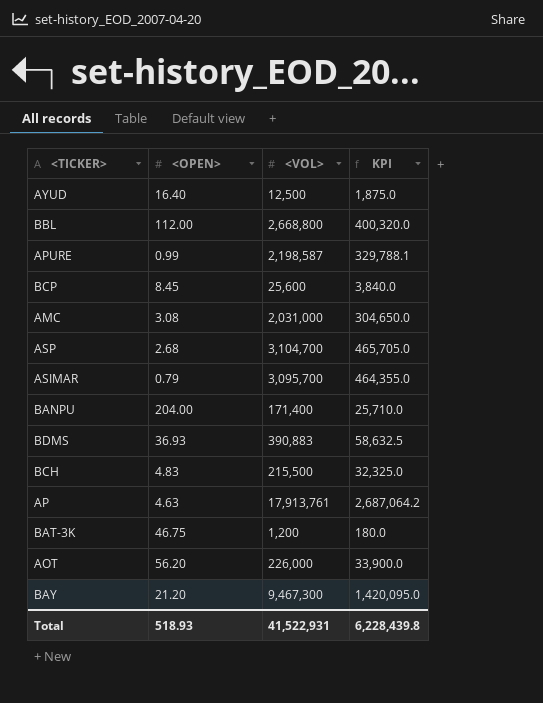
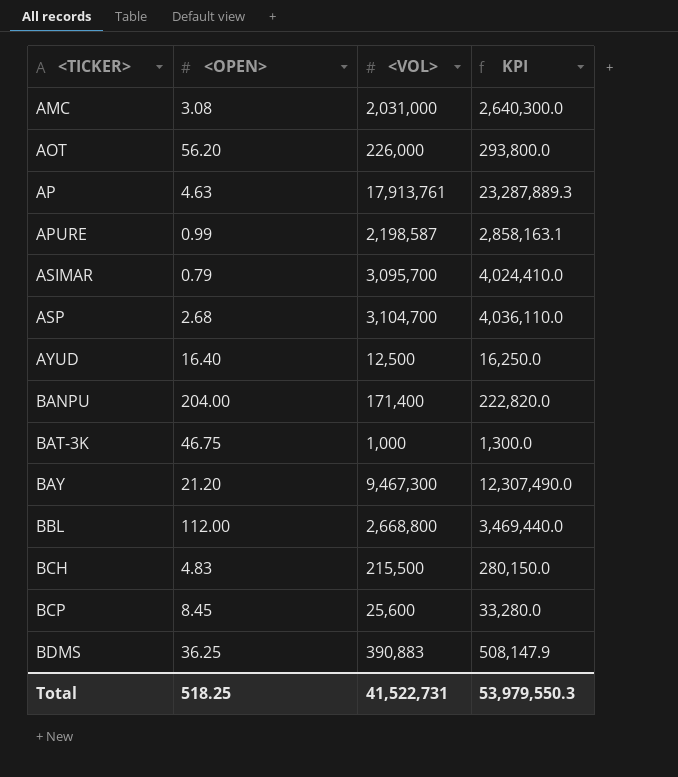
row order: none -> <TICKER> ascending
column KPI | formula: [<VOL>] * 0.15 -> [<VOL>] * 1.3
BAT-3K | <VOL>: 1,200 -> 1,000
BDMS | <OPEN>: 36.93 -> 36.25
Total | <OPEN>: 518.93 -> 518.25
Total | <VOL>: 41,522,931 -> 41,522,731
Total | KPI: 6,228,439.8 -> 53,979,550.3

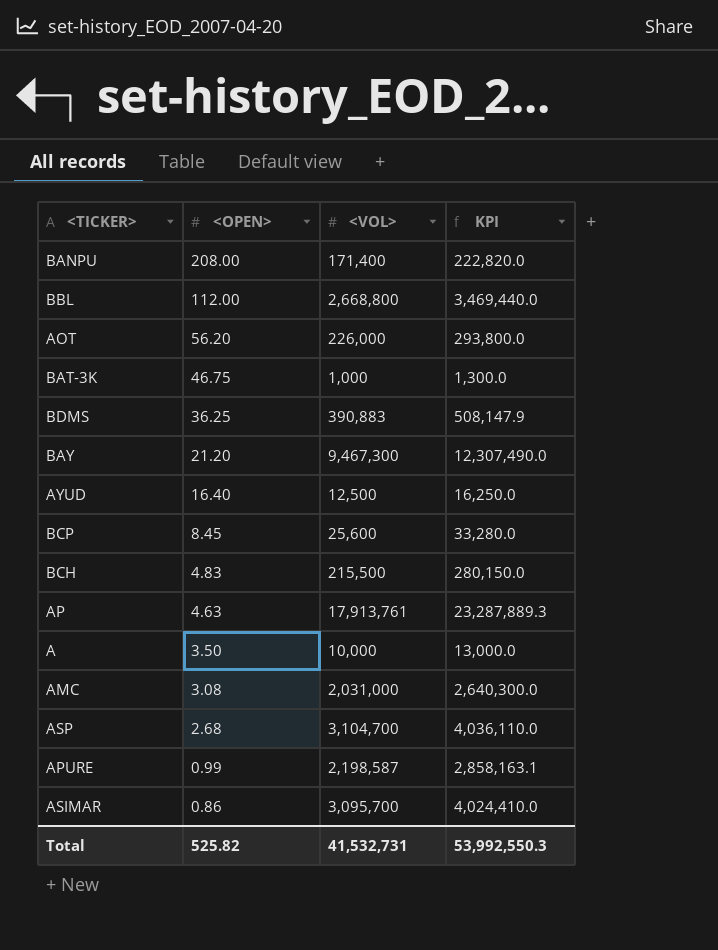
row order: <TICKER> ascending -> <OPEN> descending
BANPU | <OPEN>: 204.00 -> 208.00
row A: none -> 3.50 | 10,000 | 13,000.0
ASIMAR | <OPEN>: 0.79 -> 0.86
Total | <OPEN>: 518.25 -> 525.82
Total | <VOL>: 41,522,731 -> 41,532,731
Total | KPI: 53,979,550.3 -> 53,992,550.3

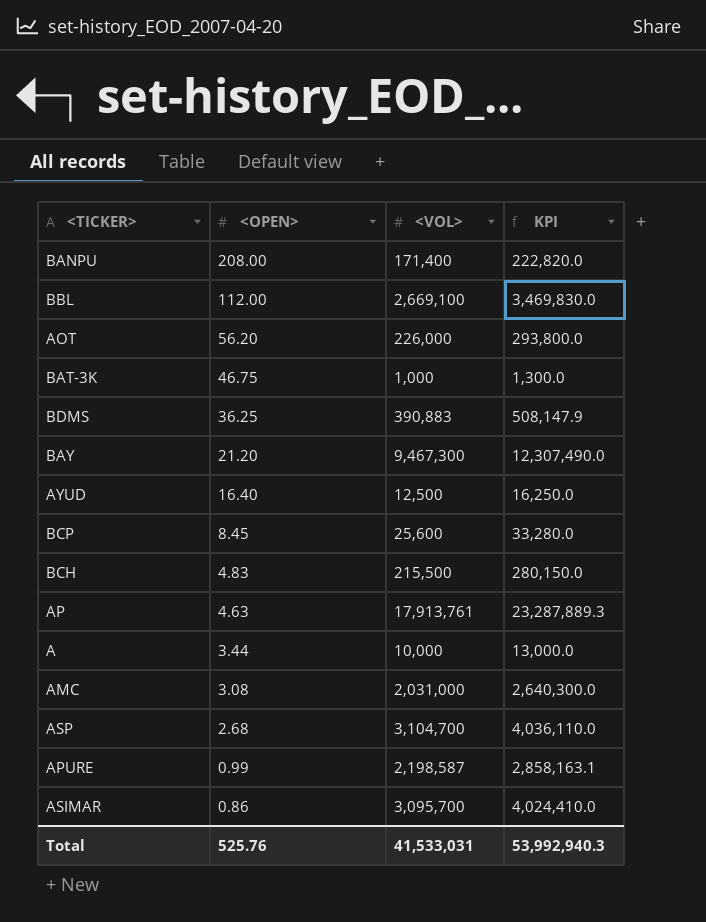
BBL | <VOL>: 2,668,800 -> 2,669,100
BBL | KPI: 3,469,440.0 -> 3,469,830.0
A | <OPEN>: 3.50 -> 3.44
Total | <OPEN>: 525.82 -> 525.76
Total | <VOL>: 41,532,731 -> 41,533,031
Total | KPI: 53,992,550.3 -> 53,992,940.3

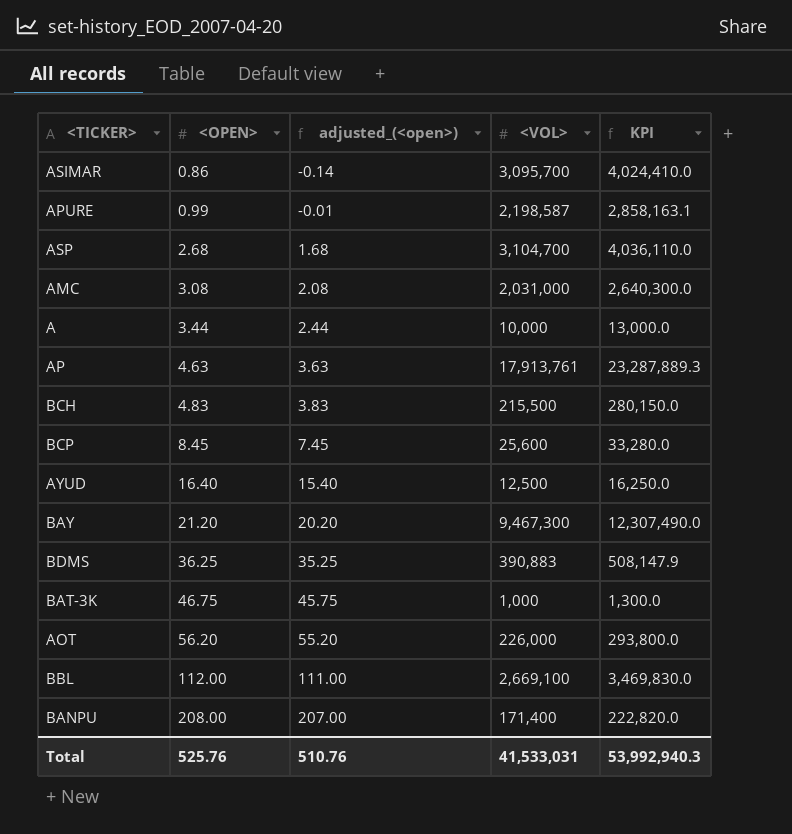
row order: <OPEN> descending -> <OPEN> ascending
column adjusted_(<open>) | formula: none -> [<OPEN>] - 1

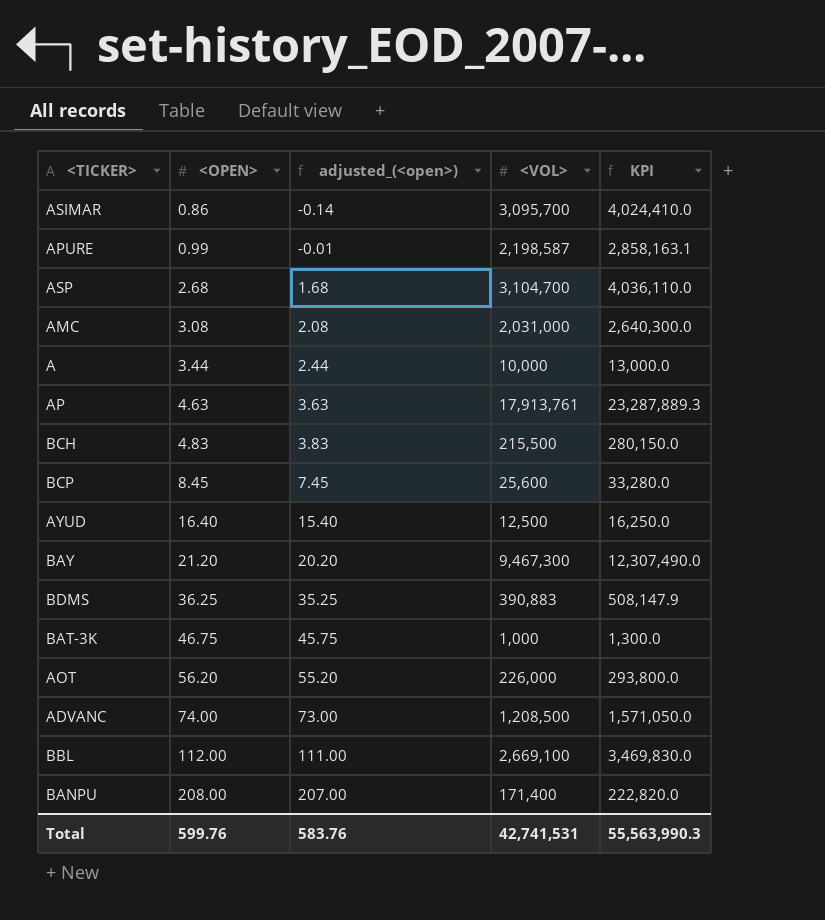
row ADVANC: none -> 74.00 | 73.00 | 1,208,500 | 1,571,050.0
Total | <OPEN>: 525.76 -> 599.76
Total | adjusted_(<open>): 510.76 -> 583.76
Total | <VOL>: 41,533,031 -> 42,741,531
Total | KPI: 53,992,940.3 -> 55,563,990.3

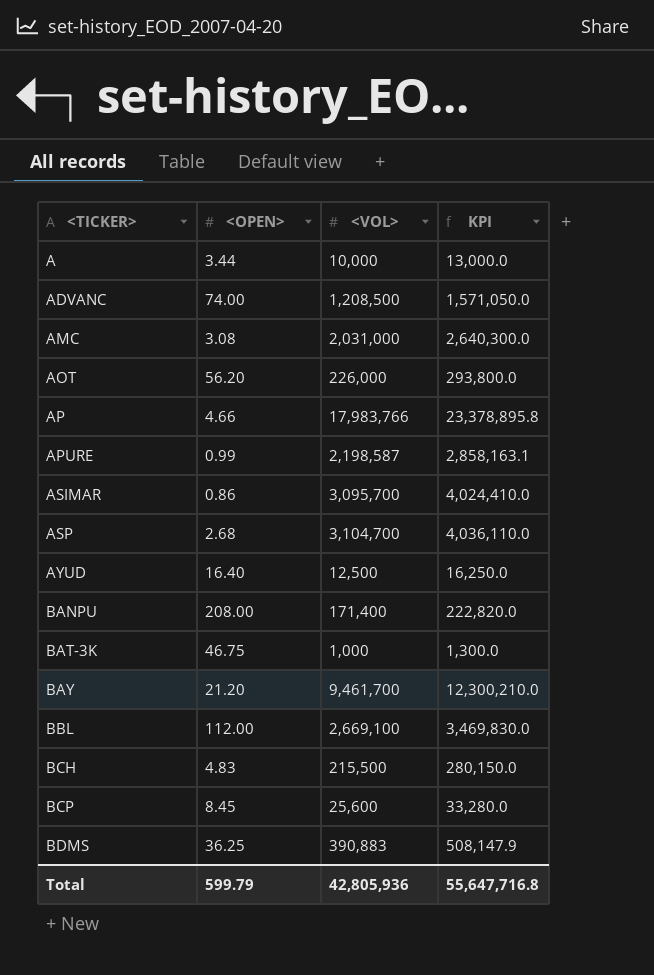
row order: <OPEN> ascending -> <TICKER> ascending
column adjusted_(<open>) | formula: [<OPEN>] - 1 -> none
AP | <OPEN>: 4.63 -> 4.66
AP | <VOL>: 17,913,761 -> 17,983,766
AP | KPI: 23,287,889.3 -> 23,378,895.8
BAY | <VOL>: 9,467,300 -> 9,461,700
BAY | KPI: 12,307,490.0 -> 12,300,210.0
Total | <OPEN>: 599.76 -> 599.79
Total | <VOL>: 42,741,531 -> 42,805,936
Total | KPI: 55,563,990.3 -> 55,647,716.8

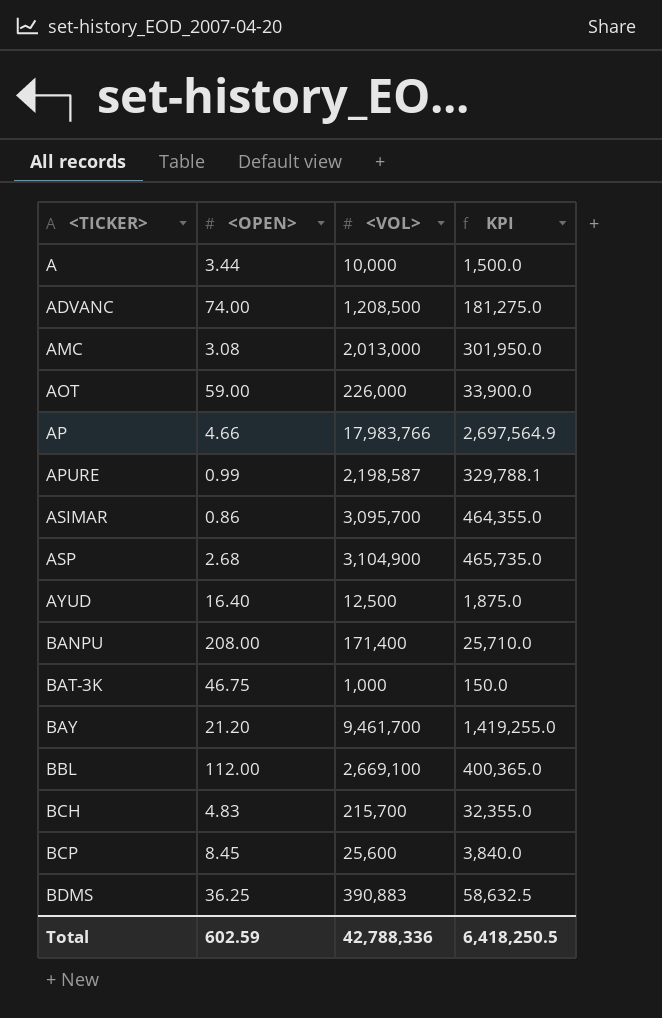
column KPI | formula: [<VOL>] * 1.3 -> [<VOL>] * 0.15
AMC | <VOL>: 2,031,000 -> 2,013,000
AOT | <OPEN>: 56.20 -> 59.00
ASP | <VOL>: 3,104,700 -> 3,104,900
BCH | <VOL>: 215,500 -> 215,700
Total | <OPEN>: 599.79 -> 602.59
Total | <VOL>: 42,805,936 -> 42,788,336
Total | KPI: 55,647,716.8 -> 6,418,250.5

